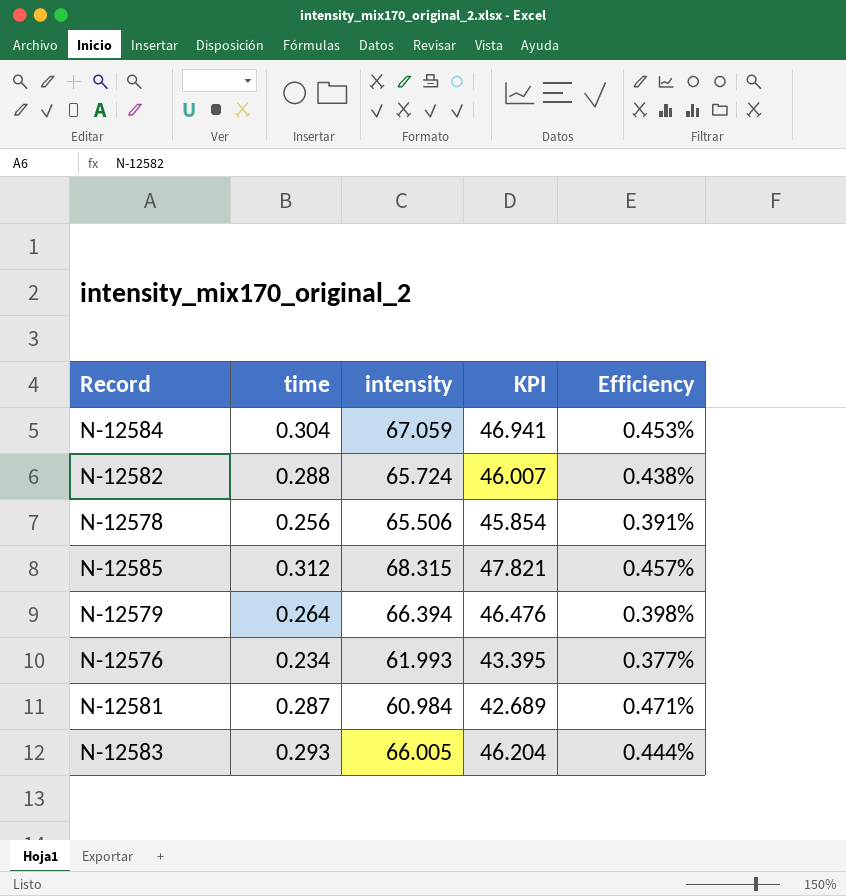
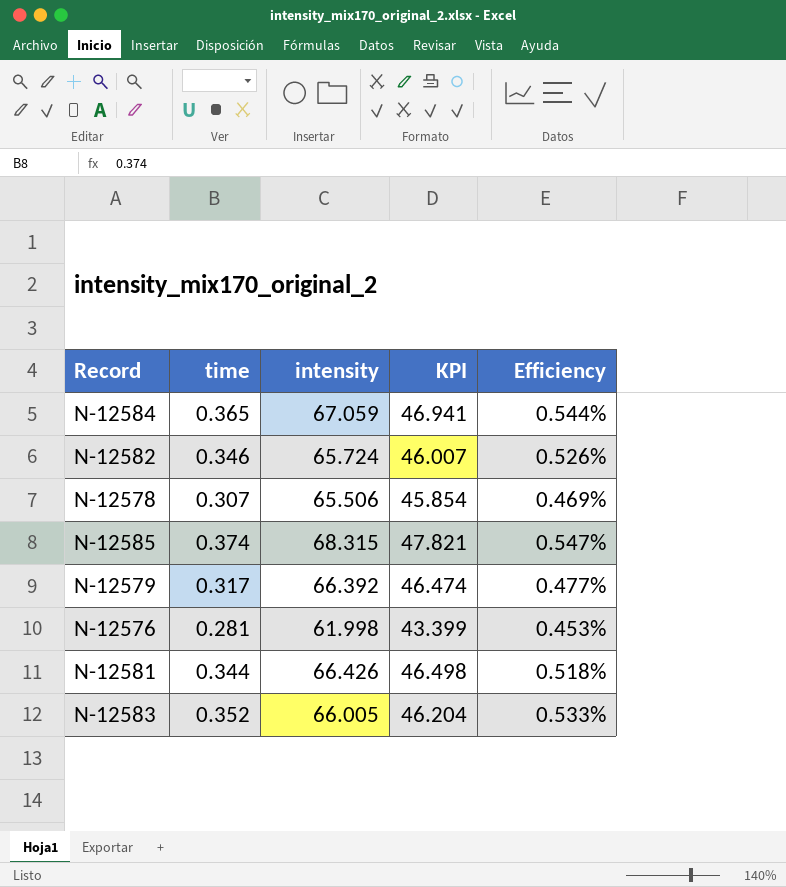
N-12584 | time: 0.304 -> 0.365
N-12584 | Efficiency: 0.453% -> 0.544%
N-12582 | time: 0.288 -> 0.346
N-12582 | Efficiency: 0.438% -> 0.526%
N-12578 | time: 0.256 -> 0.307
N-12578 | Efficiency: 0.391% -> 0.469%
N-12585 | time: 0.312 -> 0.374
N-12585 | Efficiency: 0.457% -> 0.547%
N-12579 | time: 0.264 -> 0.317
N-12579 | intensity: 66.394 -> 66.392
N-12579 | KPI: 46.476 -> 46.474
N-12579 | Efficiency: 0.398% -> 0.477%
N-12576 | time: 0.234 -> 0.281
N-12576 | intensity: 61.993 -> 61.998
N-12576 | KPI: 43.395 -> 43.399
N-12576 | Efficiency: 0.377% -> 0.453%
N-12581 | time: 0.287 -> 0.344
N-12581 | intensity: 60.984 -> 66.426
N-12581 | KPI: 42.689 -> 46.498
N-12581 | Efficiency: 0.471% -> 0.518%
N-12583 | time: 0.293 -> 0.352
N-12583 | Efficiency: 0.444% -> 0.533%

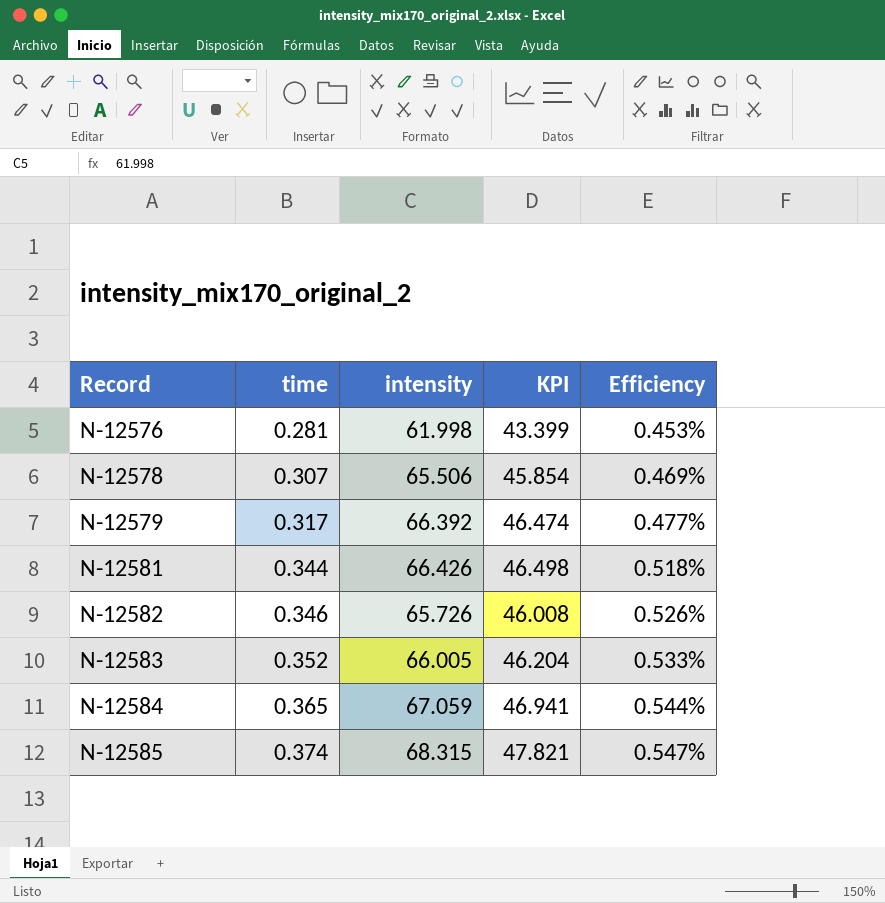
row order: none -> Record ascending
N-12582 | intensity: 65.724 -> 65.726
N-12582 | KPI: 46.007 -> 46.008

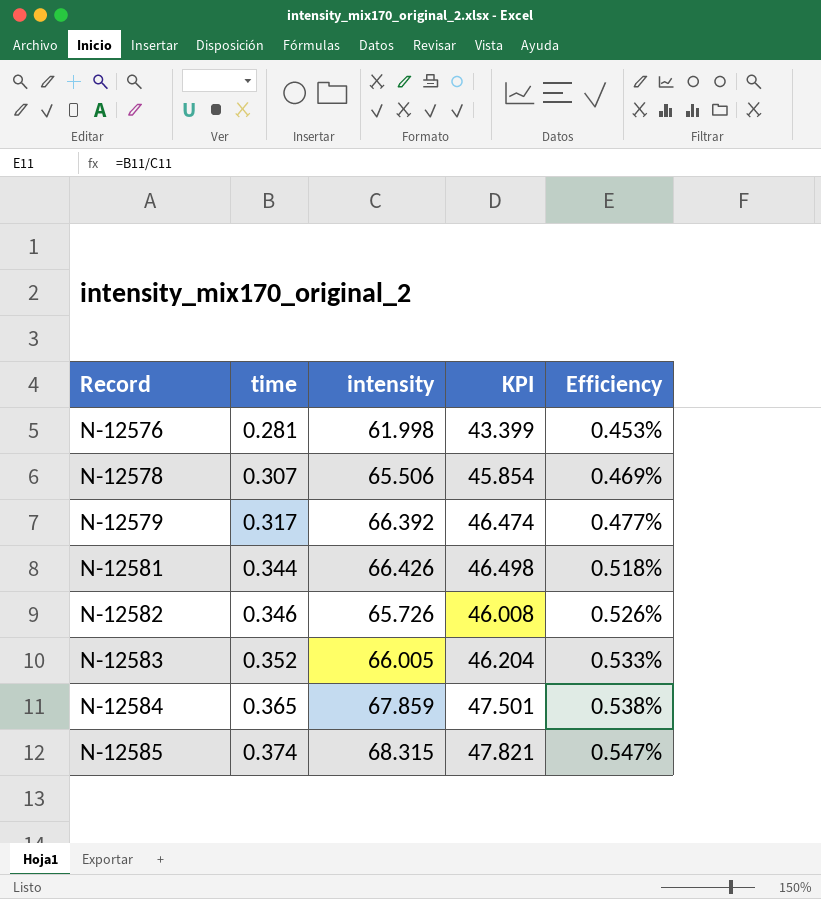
N-12584 | intensity: 67.059 -> 67.859
N-12584 | KPI: 46.941 -> 47.501
N-12584 | Efficiency: 0.544% -> 0.538%

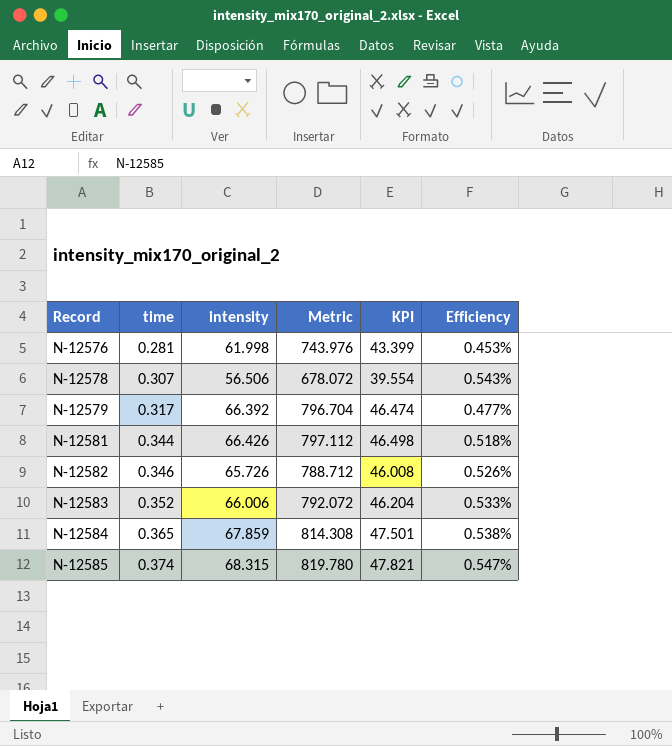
column Metric | formula: none -> [intensity] * 12
N-12578 | intensity: 65.506 -> 56.506
N-12578 | KPI: 45.854 -> 39.554
N-12578 | Efficiency: 0.469% -> 0.543%
N-12583 | intensity: 66.005 -> 66.006

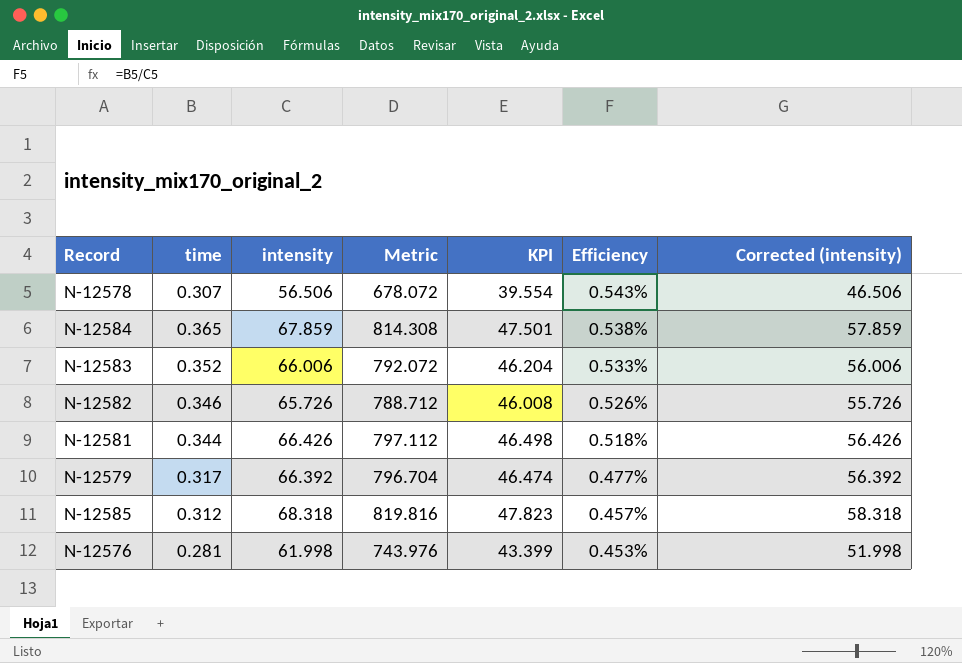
row order: Record ascending -> Efficiency descending
column Corrected (intensity) | formula: none -> [intensity] - 10
N-12585 | time: 0.374 -> 0.312
N-12585 | intensity: 68.315 -> 68.318
N-12585 | Metric: 819.780 -> 819.816
N-12585 | KPI: 47.821 -> 47.823
N-12585 | Efficiency: 0.547% -> 0.457%

